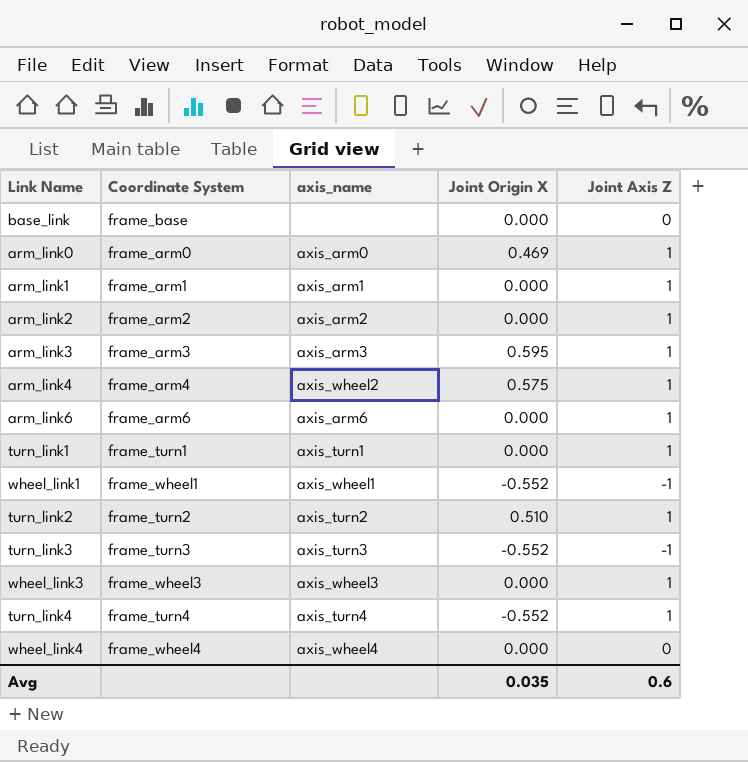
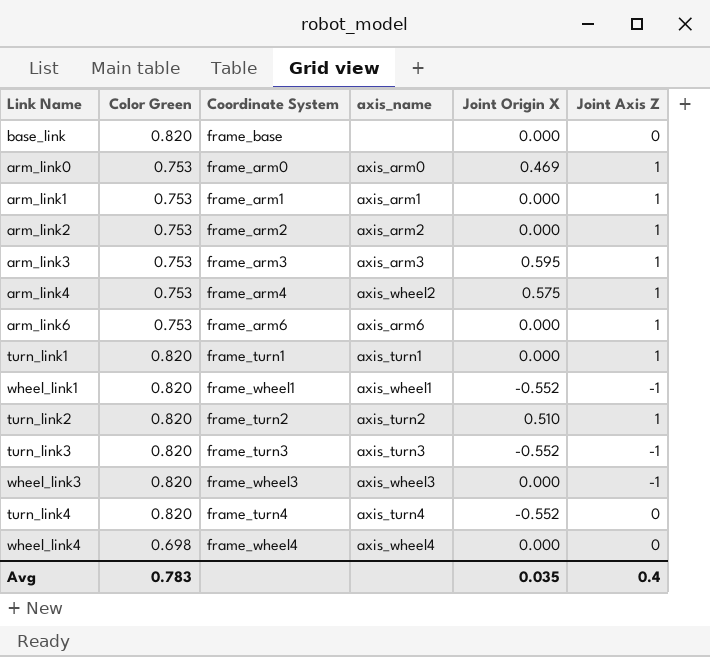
column Color Green | position: none -> 2
wheel_link3 | Joint Axis Z: 1 -> -1
turn_link4 | Joint Axis Z: 1 -> 0
Avg | Joint Axis Z: 0.6 -> 0.4

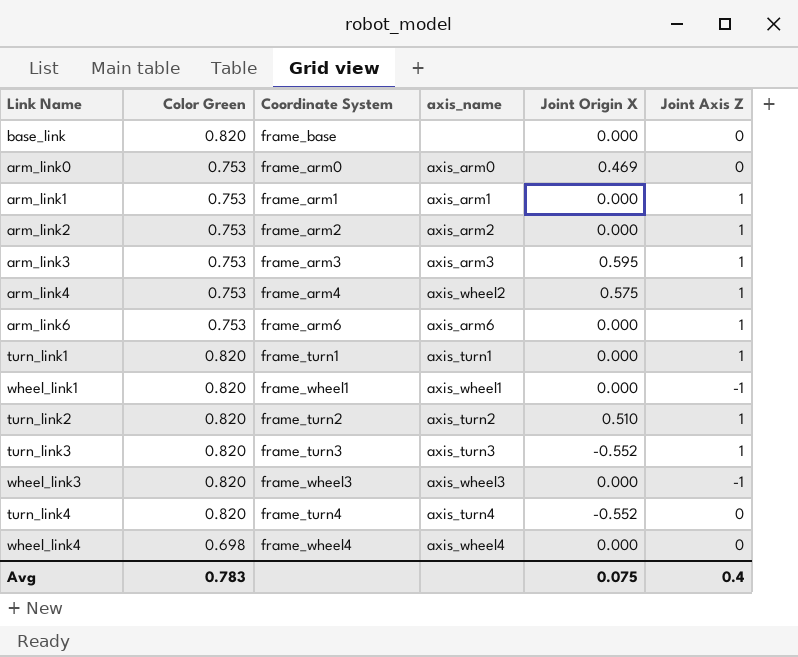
arm_link0 | Joint Axis Z: 1 -> 0
wheel_link1 | Joint Origin X: -0.552 -> 0.000
turn_link3 | Joint Axis Z: -1 -> 1
Avg | Joint Origin X: 0.035 -> 0.075

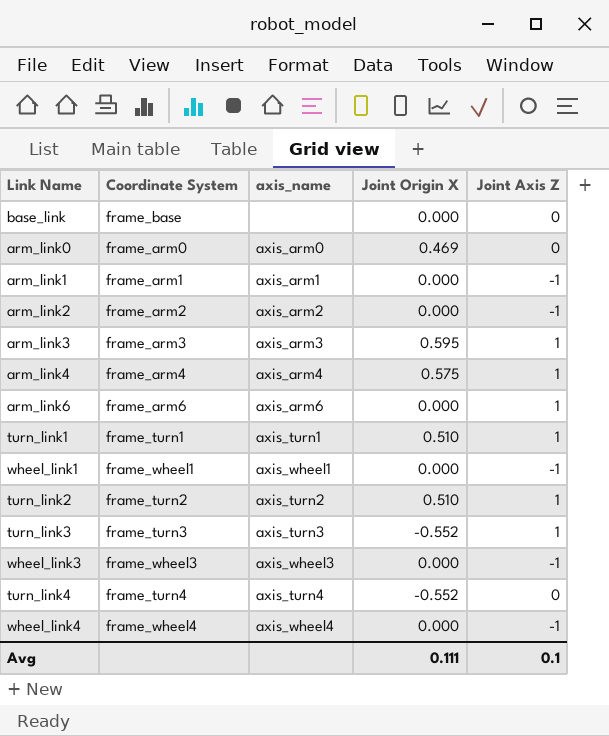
column Color Green | position: 2 -> none
arm_link1 | Joint Axis Z: 1 -> -1
arm_link2 | Joint Axis Z: 1 -> -1
arm_link4 | axis_name: axis_wheel2 -> axis_arm4
turn_link1 | Joint Origin X: 0.000 -> 0.510
wheel_link4 | Joint Axis Z: 0 -> -1
Avg | Joint Origin X: 0.075 -> 0.111
Avg | Joint Axis Z: 0.4 -> 0.1

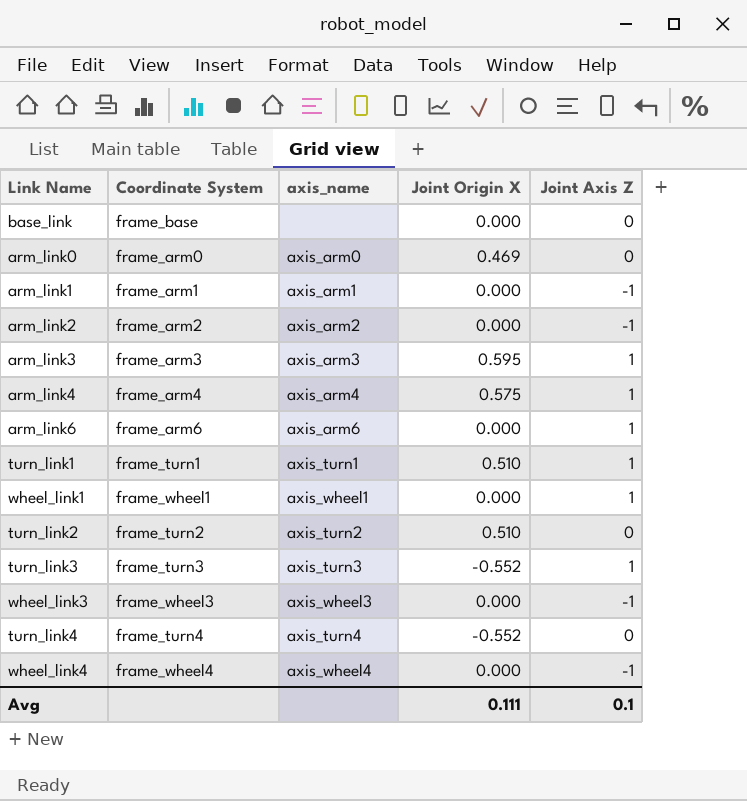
wheel_link1 | Joint Axis Z: -1 -> 1
turn_link2 | Joint Axis Z: 1 -> 0

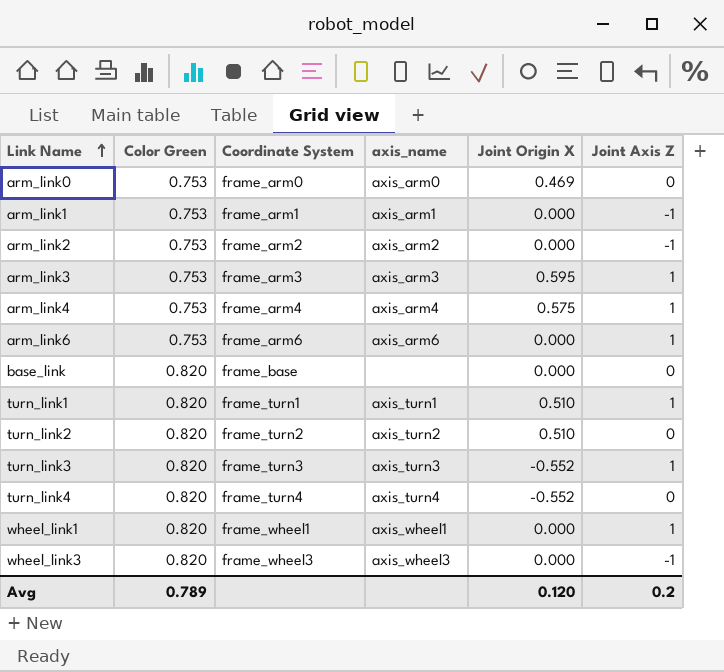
row order: none -> Link Name ascending
column Color Green | position: none -> 2
row wheel_link4: frame_wheel4 | axis_wheel4 | 0.000 | -1 -> none
Avg | Joint Origin X: 0.111 -> 0.120
Avg | Joint Axis Z: 0.1 -> 0.2

